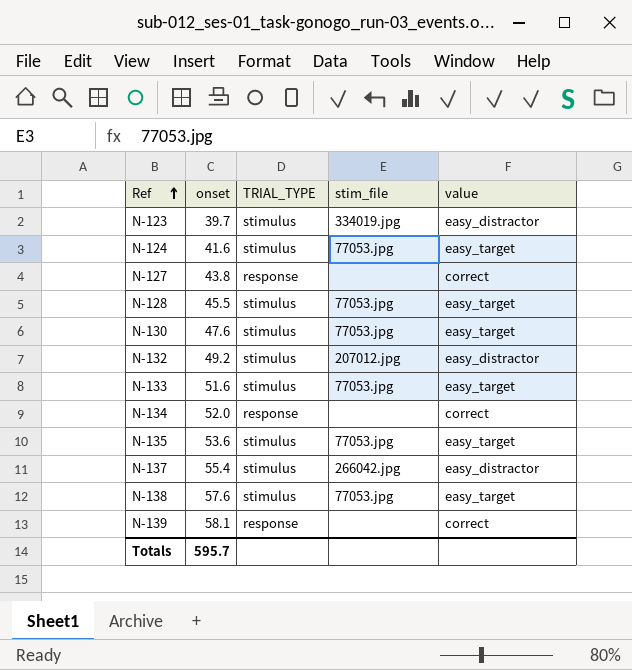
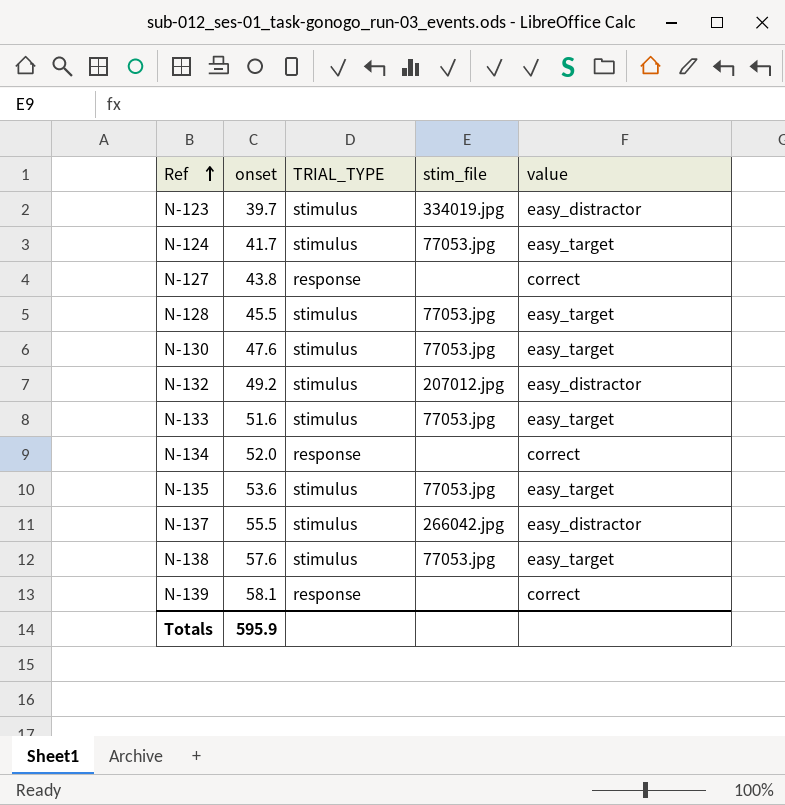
N-124 | onset: 41.6 -> 41.7
N-137 | onset: 55.4 -> 55.5
Totals | onset: 595.7 -> 595.9

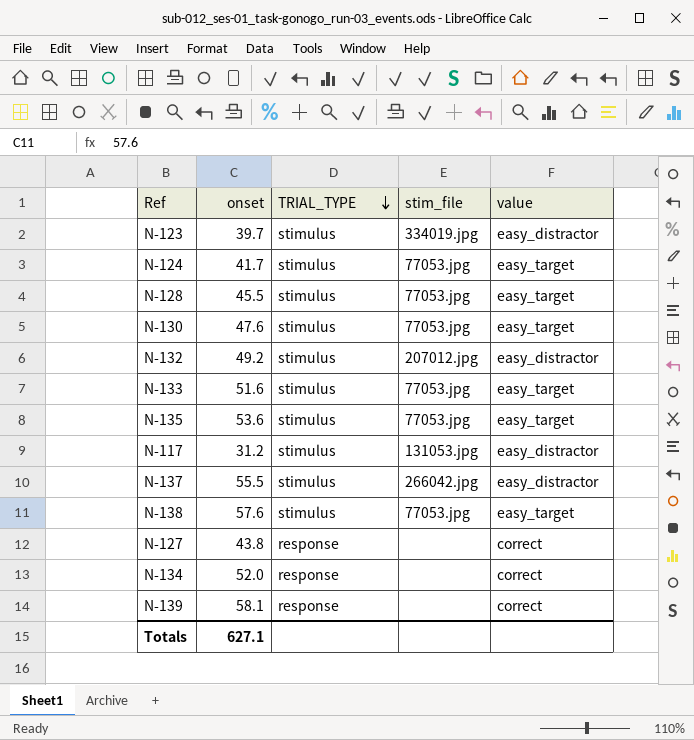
row order: Ref ascending -> TRIAL_TYPE descending
row N-117: none -> 31.2 | stimulus | 131053.jpg | easy_distractor
Totals | onset: 595.9 -> 627.1

